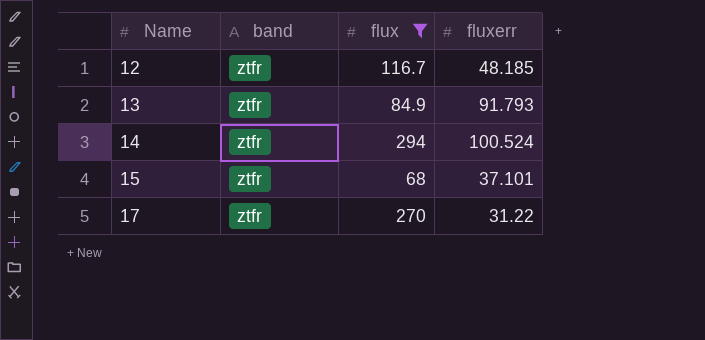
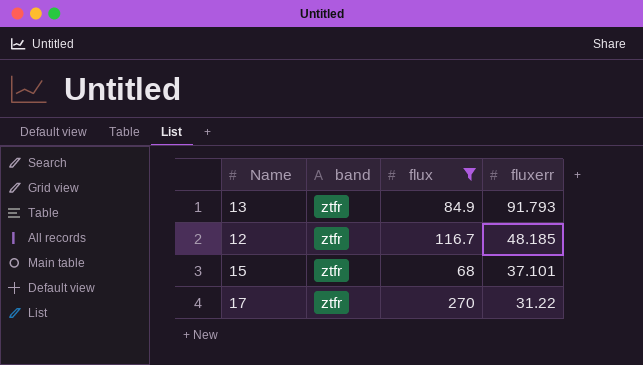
row order: Name ascending -> fluxerr descending
row 14: ztfr | 294 | 100.524 -> none

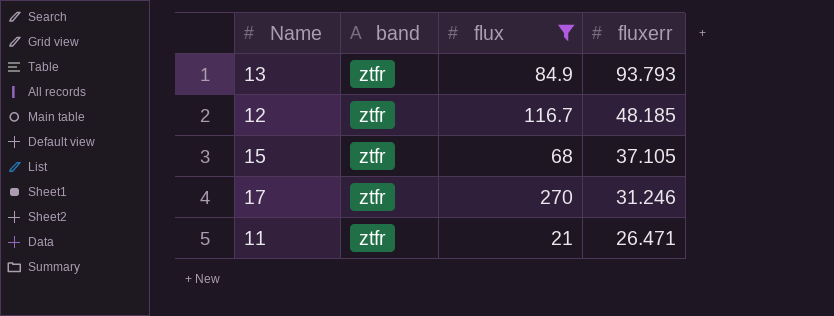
13 | fluxerr: 91.793 -> 93.793
15 | fluxerr: 37.101 -> 37.105
17 | fluxerr: 31.22 -> 31.246
row 11: none -> ztfr | 21 | 26.471

